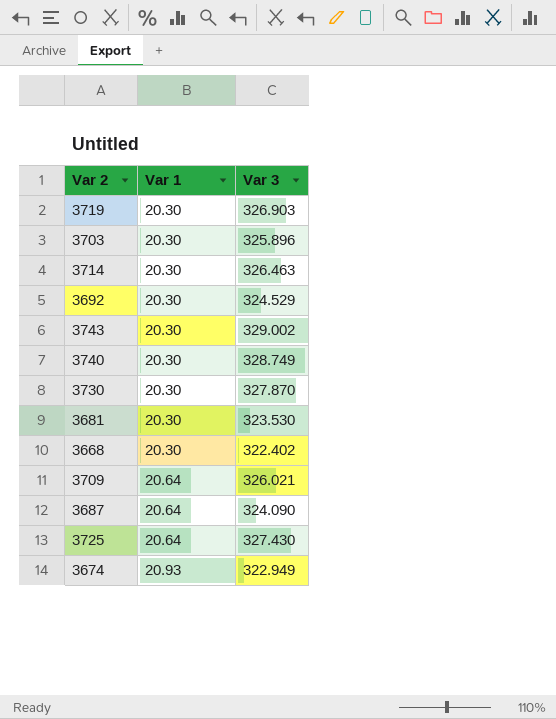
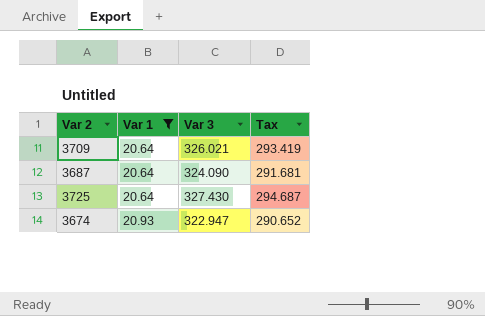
filter: none -> Var 1 != 20.30
column Tax | formula: none -> [Var 3] * 0.9
3674 | Var 3: 322.949 -> 322.947

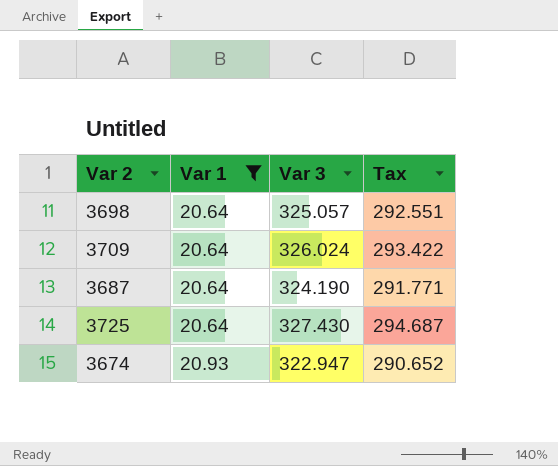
row 3698: none -> 20.64 | 325.057 | 292.551
3709 | Var 3: 326.021 -> 326.024
3709 | Tax: 293.419 -> 293.422
3687 | Var 3: 324.090 -> 324.190
3687 | Tax: 291.681 -> 291.771

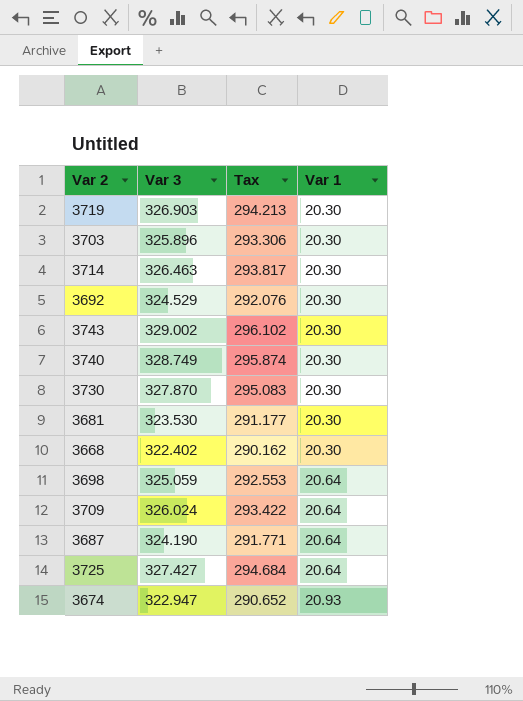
filter: Var 1 != 20.30 -> none
column Var 1 | position: 2 -> 4
3698 | Var 3: 325.057 -> 325.059
3698 | Tax: 292.551 -> 292.553
3725 | Var 3: 327.430 -> 327.427
3725 | Tax: 294.687 -> 294.684

